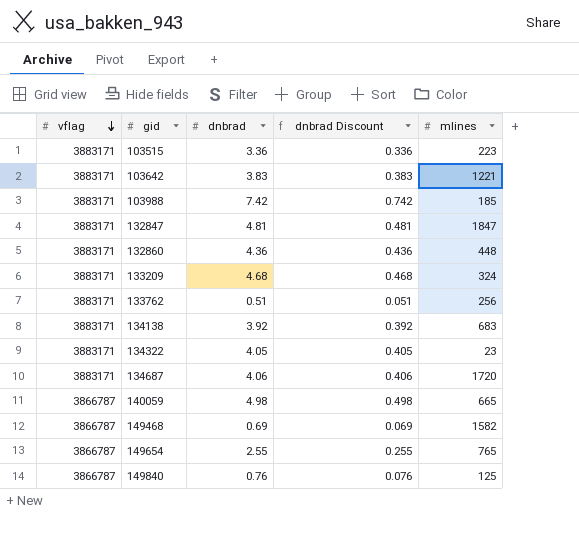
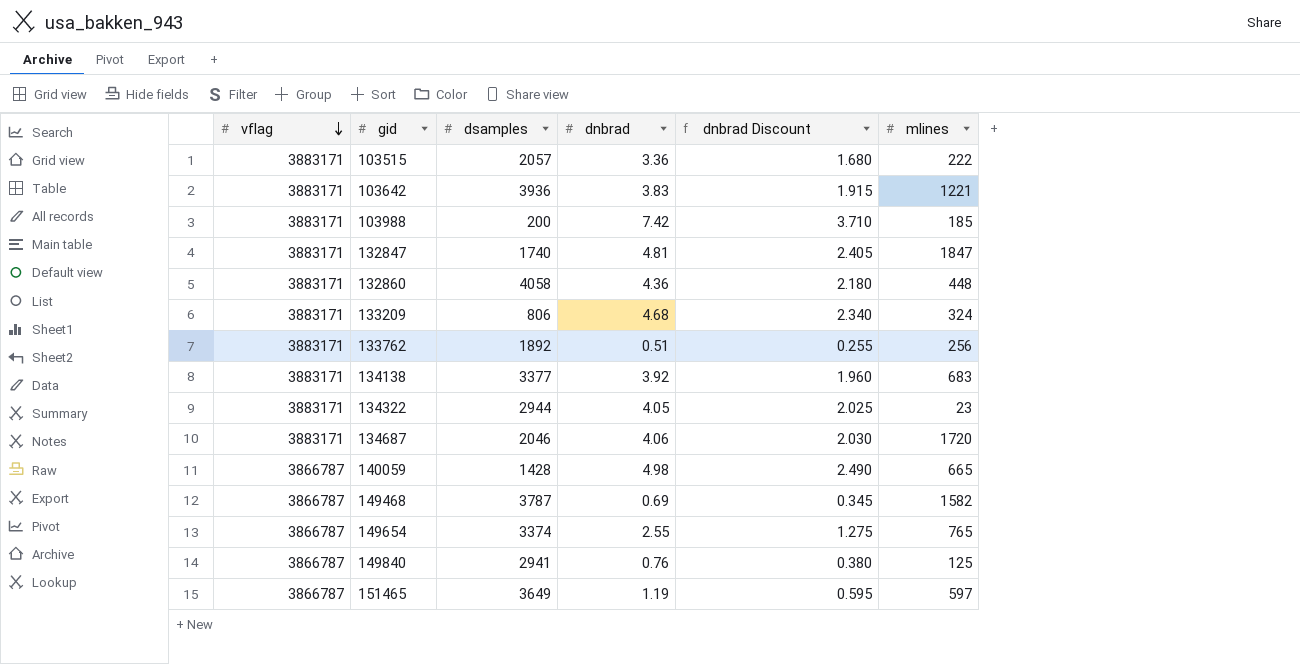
column dsamples | position: none -> 3
column dnbrad Discount | formula: [dnbrad] * 0.1 -> [dnbrad] * 0.5
103515 | mlines: 223 -> 222
row 151465: none -> 3866787 | 3649 | 1.19 | 0.595 | 597

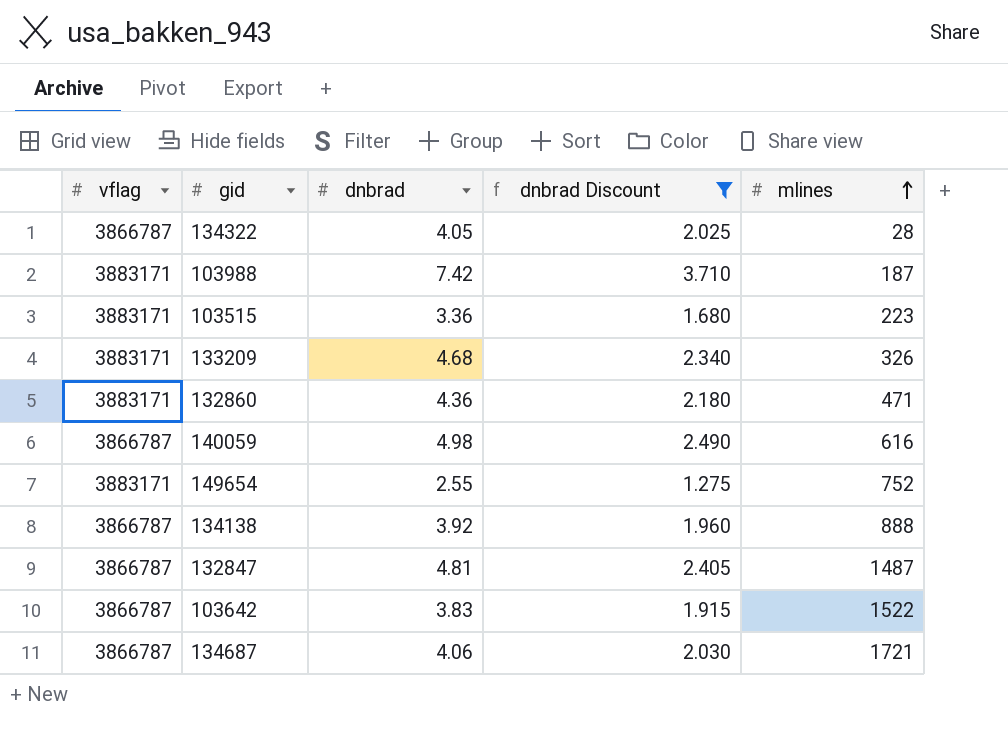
filter: none -> dnbrad Discount >= 1.275
row order: vflag descending -> mlines ascending
column dsamples | position: 3 -> none
134322 | vflag: 3883171 -> 3866787
134322 | mlines: 23 -> 28
103988 | mlines: 185 -> 187
103515 | mlines: 222 -> 223
133209 | mlines: 324 -> 326
132860 | mlines: 448 -> 471
140059 | mlines: 665 -> 616
149654 | vflag: 3866787 -> 3883171
149654 | mlines: 765 -> 752
134138 | vflag: 3883171 -> 3866787
134138 | mlines: 683 -> 888
132847 | vflag: 3883171 -> 3866787
132847 | mlines: 1847 -> 1487
103642 | vflag: 3883171 -> 3866787
103642 | mlines: 1221 -> 1522
134687 | vflag: 3883171 -> 3866787
134687 | mlines: 1720 -> 1721

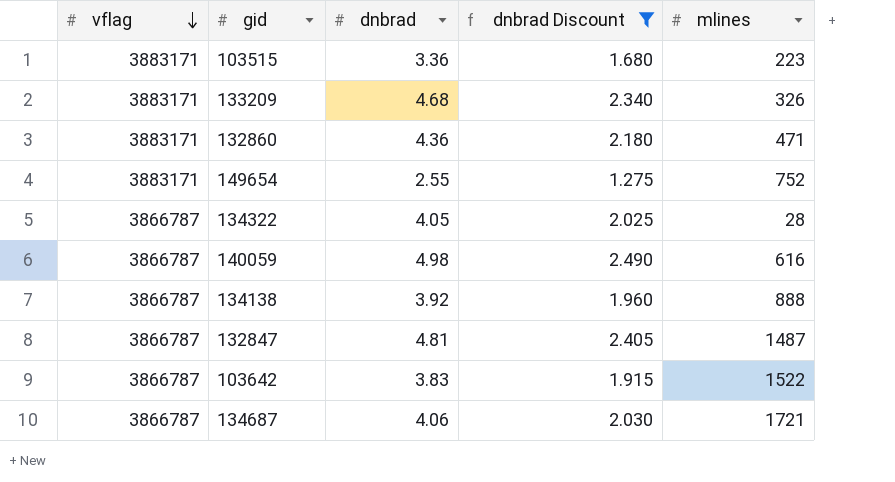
row order: mlines ascending -> vflag descending
row 103988: 3883171 | 7.42 | 3.710 | 187 -> none

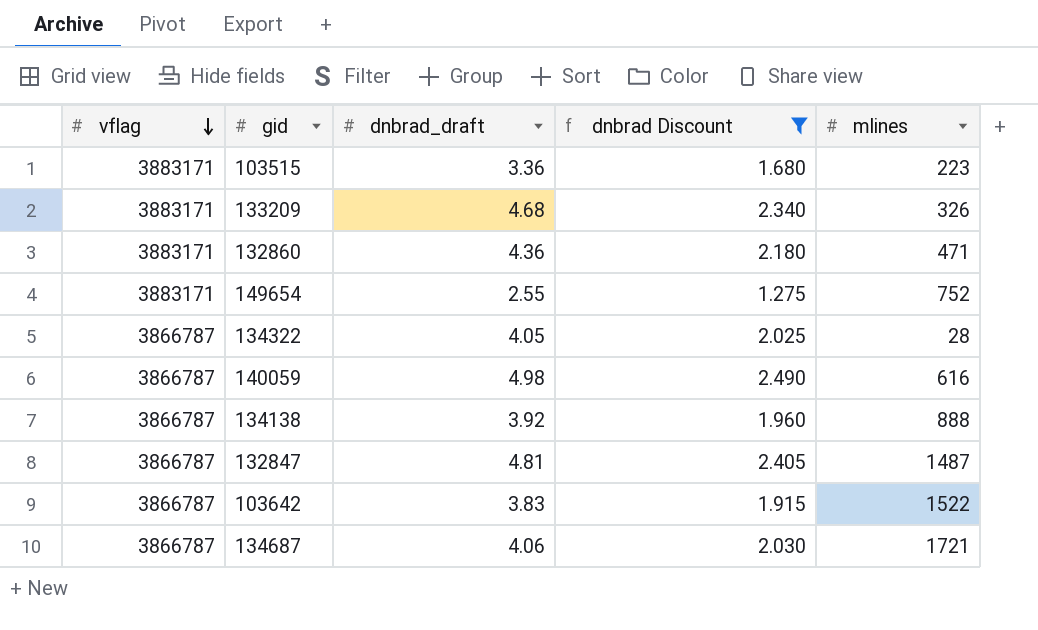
column name: dnbrad -> dnbrad_draft

